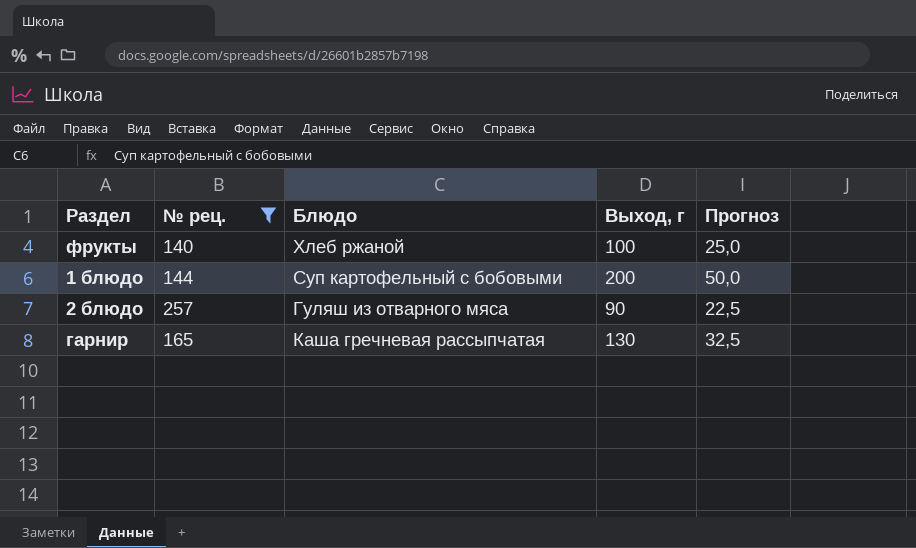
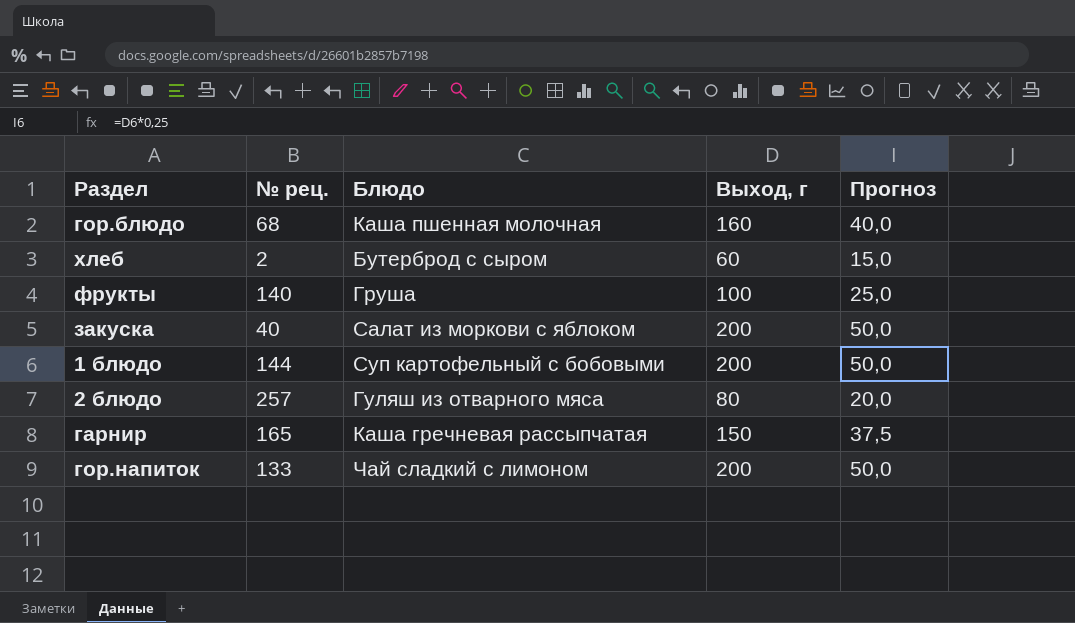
filter: № рец. >= 140 -> none
фрукты | Блюдо: Хлеб ржаной -> Груша
2 блюдо | Выход, г: 90 -> 80
2 блюдо | Прогноз: 22,5 -> 20,0
гарнир | Выход, г: 130 -> 150
гарнир | Прогноз: 32,5 -> 37,5

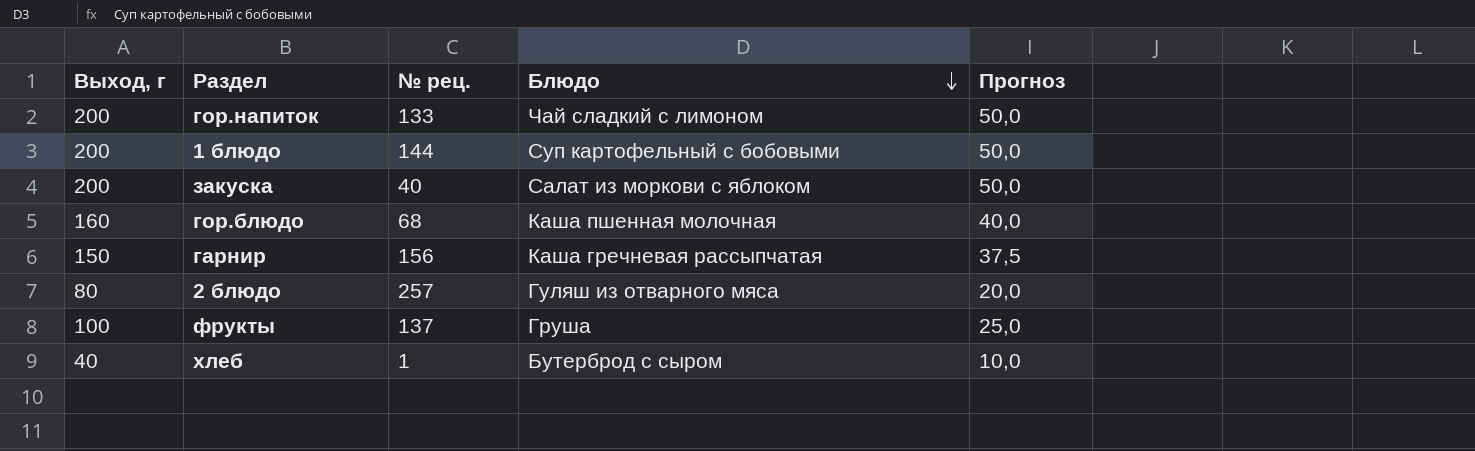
row order: none -> Блюдо descending
column Выход, г | position: 4 -> 1
гарнир | № рец.: 165 -> 156
фрукты | № рец.: 140 -> 137
хлеб | Выход, г: 60 -> 40
хлеб | № рец.: 2 -> 1
хлеб | Прогноз: 15,0 -> 10,0

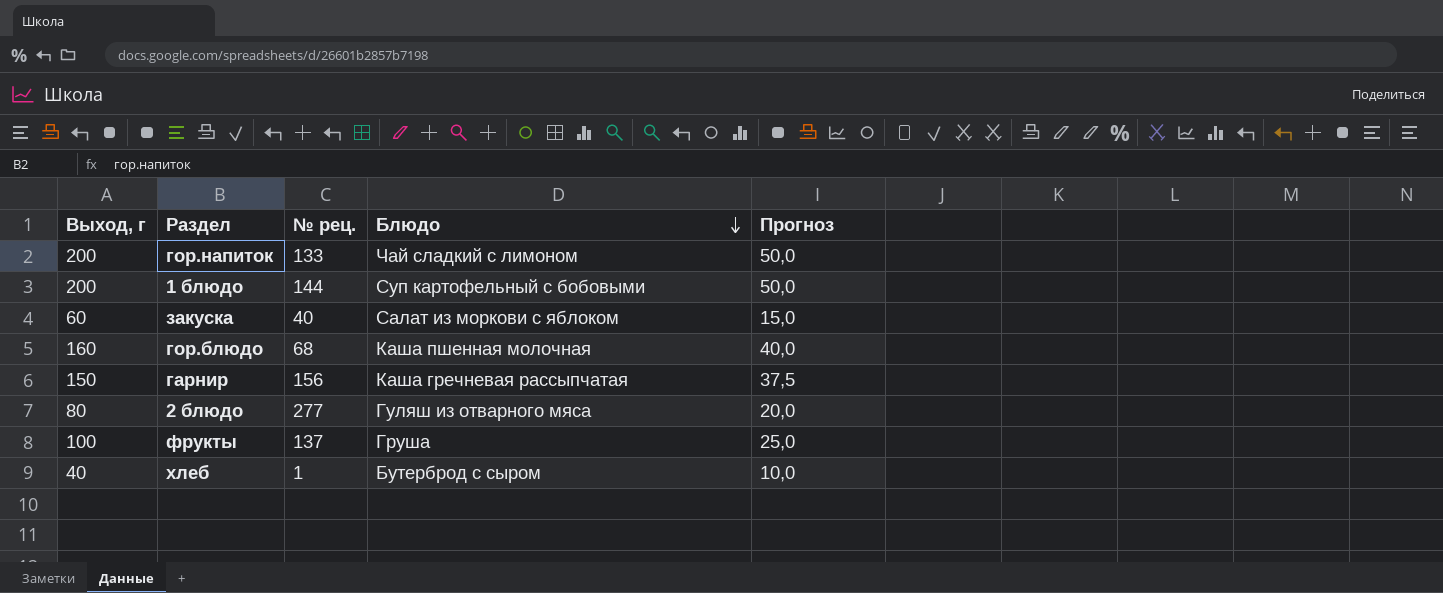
закуска | Выход, г: 200 -> 60
закуска | Прогноз: 50,0 -> 15,0
2 блюдо | № рец.: 257 -> 277

